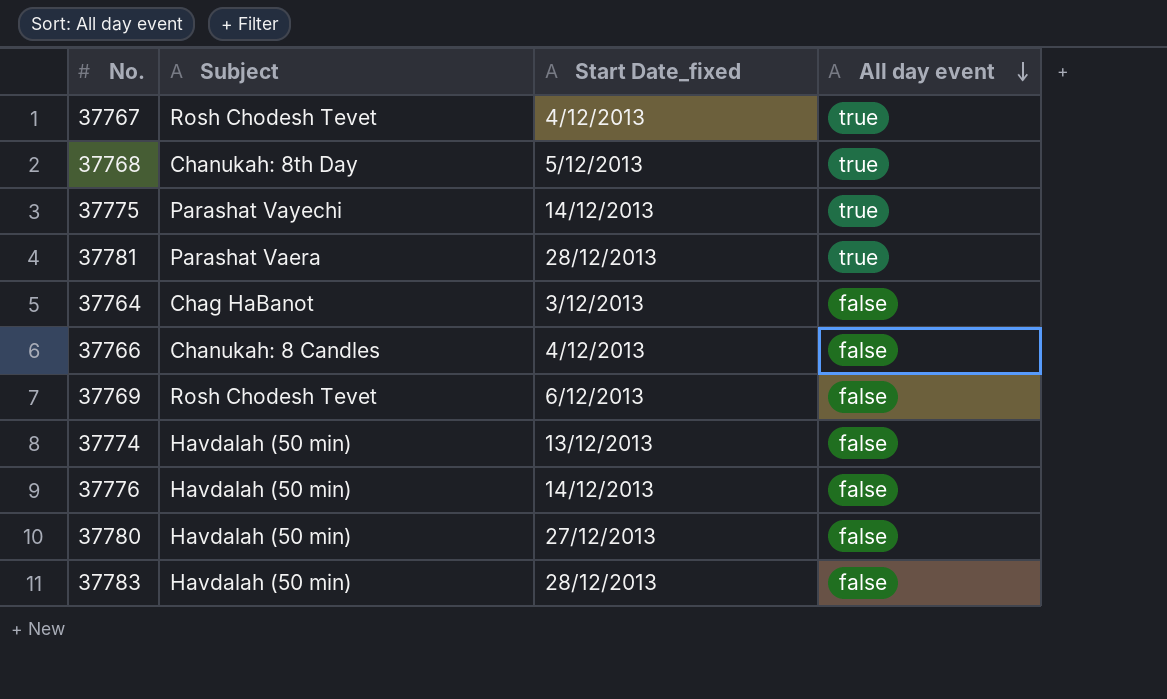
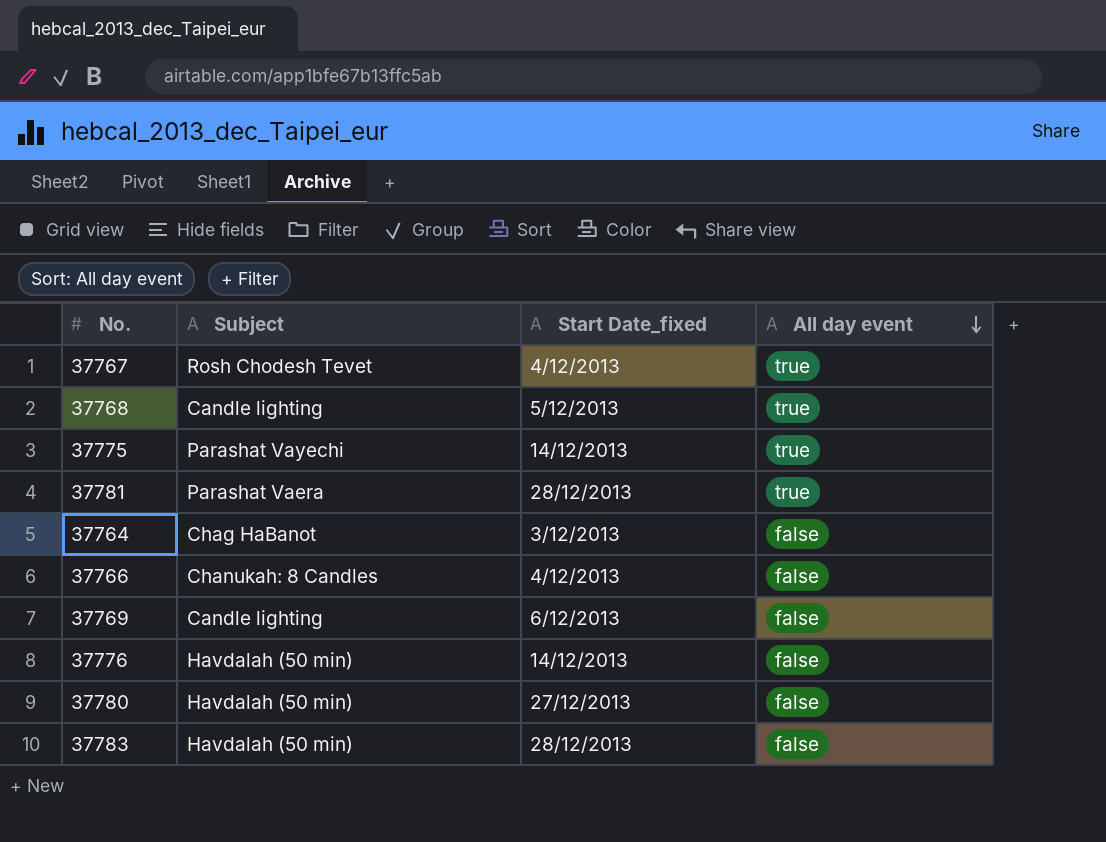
row 37774: Havdalah (50 min) | 13/12/2013 | false -> none
37768 | Subject: Chanukah: 8th Day -> Candle lighting
37769 | Subject: Rosh Chodesh Tevet -> Candle lighting

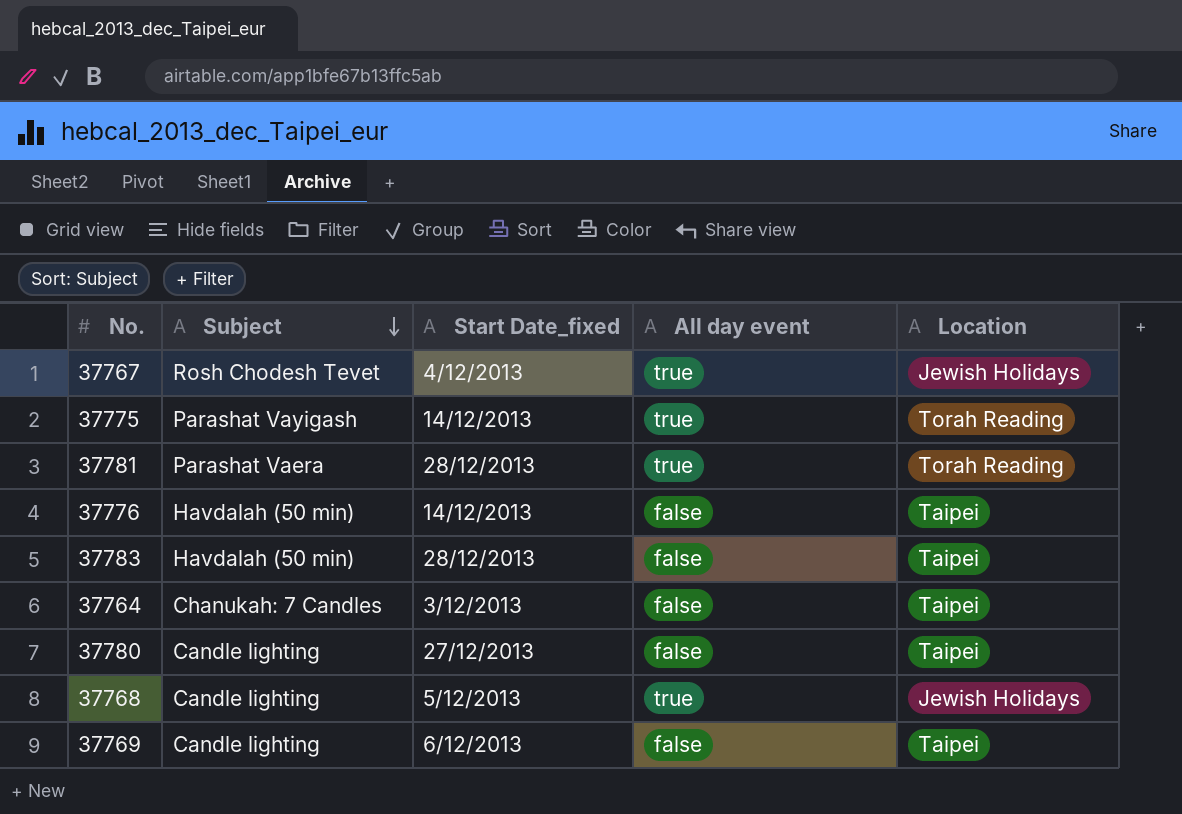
row order: All day event descending -> Subject descending
column Location | position: none -> 5
row 37766: Chanukah: 8 Candles | 4/12/2013 | false -> none
37775 | Subject: Parashat Vayechi -> Parashat Vayigash
37764 | Subject: Chag HaBanot -> Chanukah: 7 Candles
37780 | Subject: Havdalah (50 min) -> Candle lighting

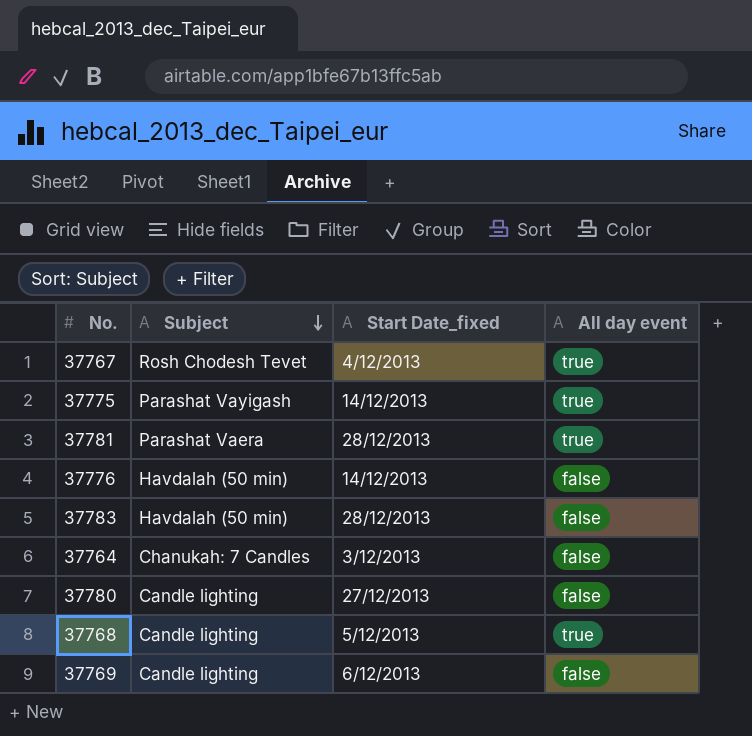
column Location | position: 5 -> none

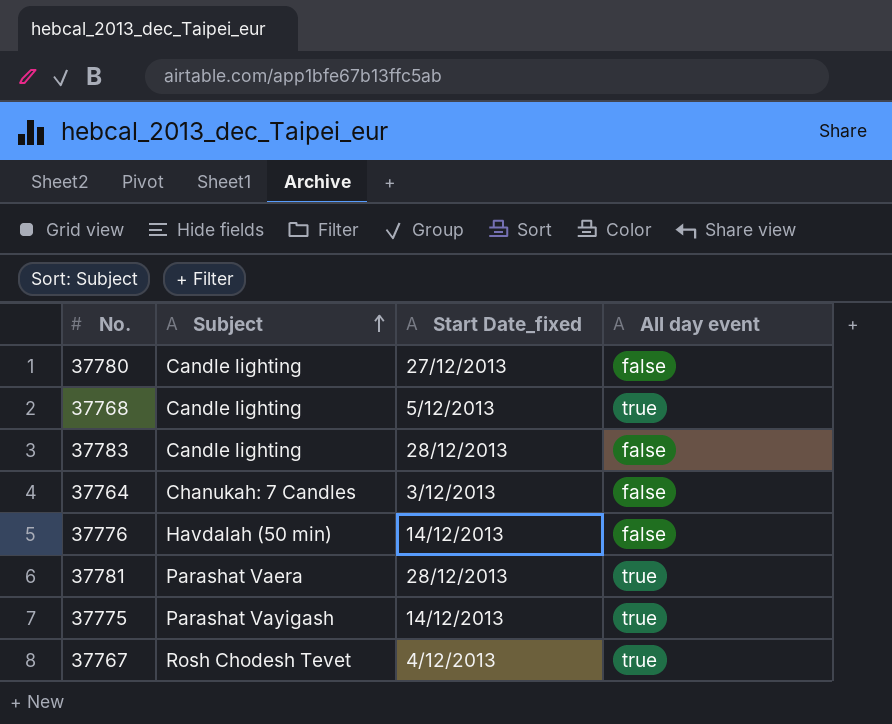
row order: Subject descending -> Subject ascending
row 37769: Candle lighting | 6/12/2013 | false -> none
37783 | Subject: Havdalah (50 min) -> Candle lighting

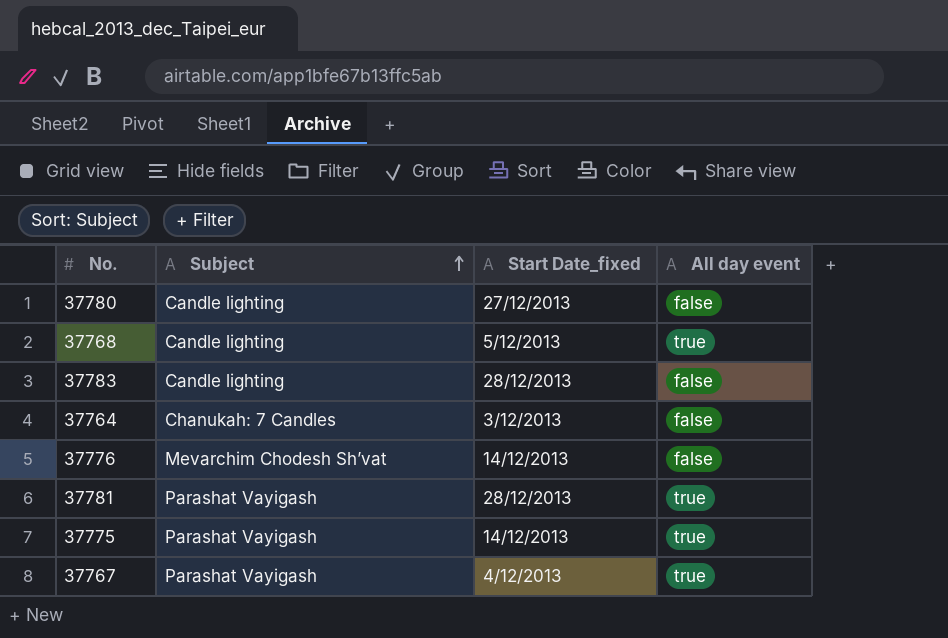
37776 | Subject: Havdalah (50 min) -> Mevarchim Chodesh Sh’vat
37781 | Subject: Parashat Vaera -> Parashat Vayigash
37767 | Subject: Rosh Chodesh Tevet -> Parashat Vayigash

